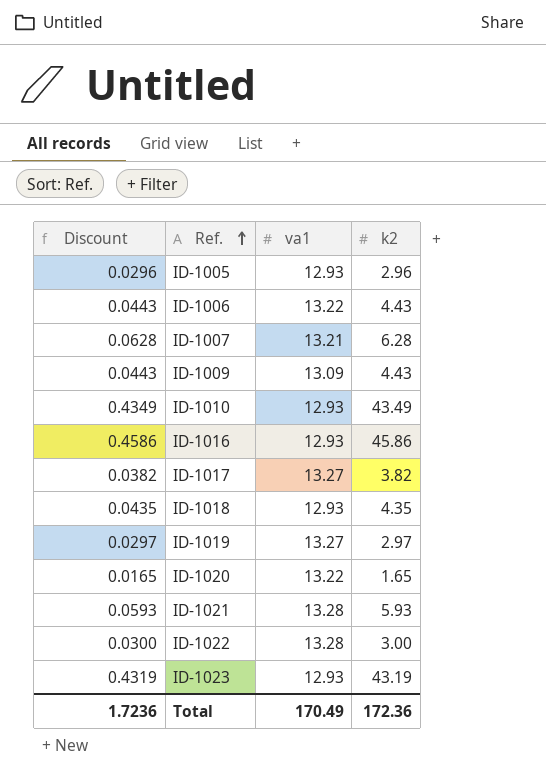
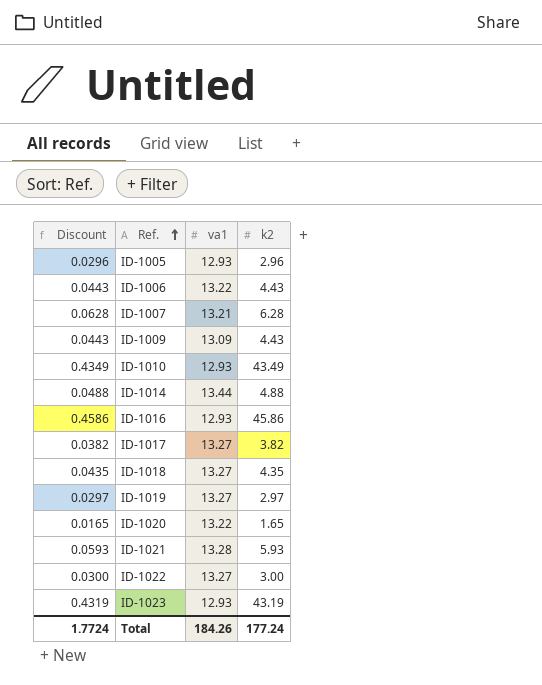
row ID-1014: none -> 0.0488 | 13.44 | 4.88
ID-1018 | va1: 12.93 -> 13.27
ID-1022 | va1: 13.28 -> 13.27
Total | Discount: 1.7236 -> 1.7724
Total | va1: 170.49 -> 184.26
Total | k2: 172.36 -> 177.24

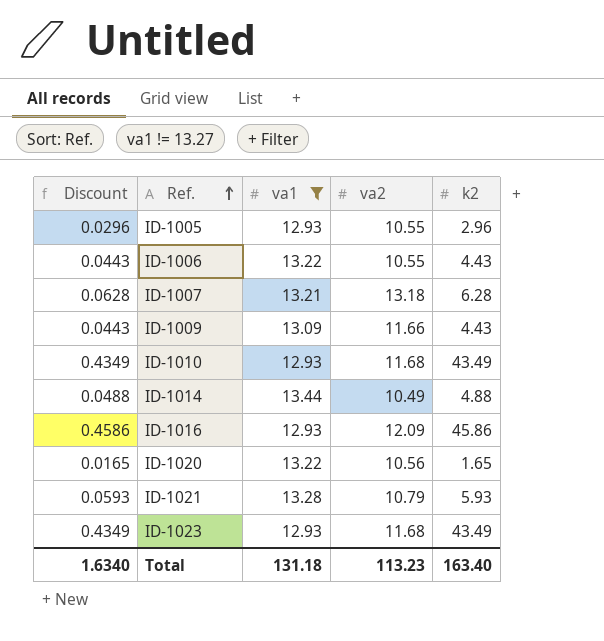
filter: none -> va1 != 13.27
column va2 | position: none -> 4
ID-1023 | Discount: 0.4319 -> 0.4349
ID-1023 | k2: 43.19 -> 43.49
Total | Discount: 1.7724 -> 1.6340
Total | va1: 184.26 -> 131.18
Total | k2: 177.24 -> 163.40

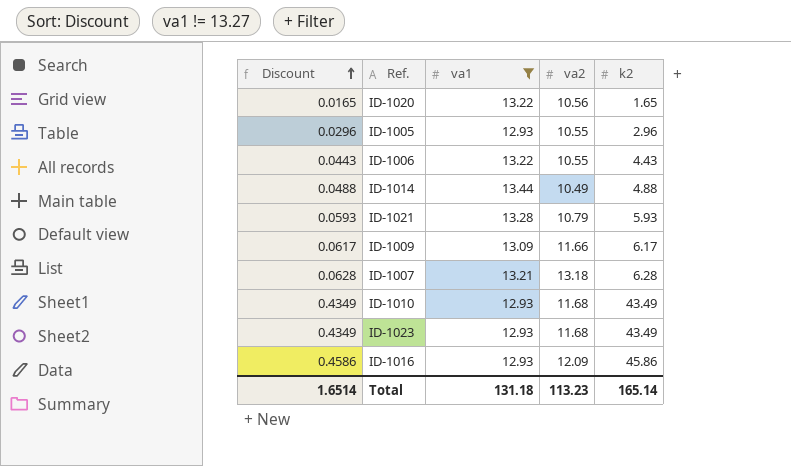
row order: Ref. ascending -> Discount ascending
ID-1009 | Discount: 0.0443 -> 0.0617
ID-1009 | k2: 4.43 -> 6.17
Total | Discount: 1.6340 -> 1.6514
Total | k2: 163.40 -> 165.14

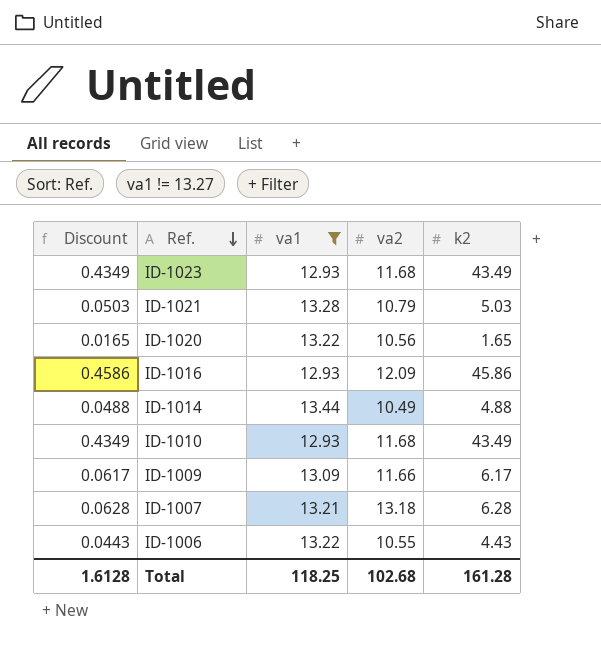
row order: Discount ascending -> Ref. descending
row ID-1005: 0.0296 | 12.93 | 10.55 | 2.96 -> none
ID-1021 | Discount: 0.0593 -> 0.0503
ID-1021 | k2: 5.93 -> 5.03
Total | Discount: 1.6514 -> 1.6128
Total | va1: 131.18 -> 118.25
Total | va2: 113.23 -> 102.68
Total | k2: 165.14 -> 161.28

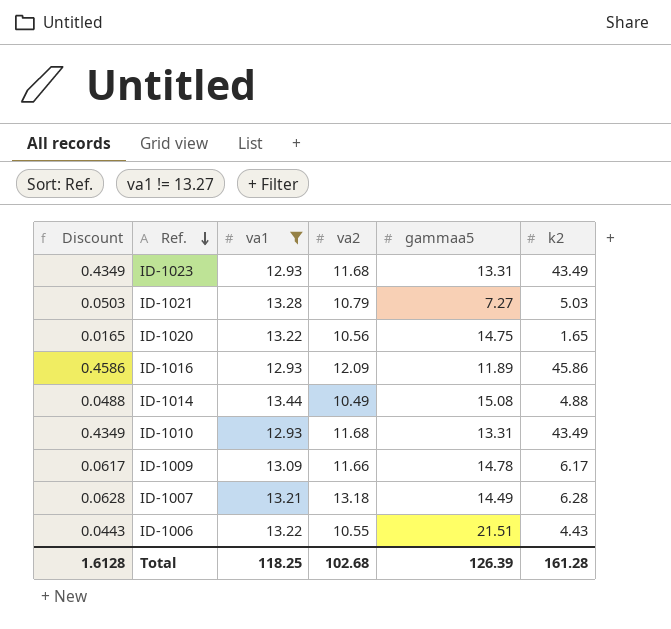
column gammaa5 | position: none -> 5

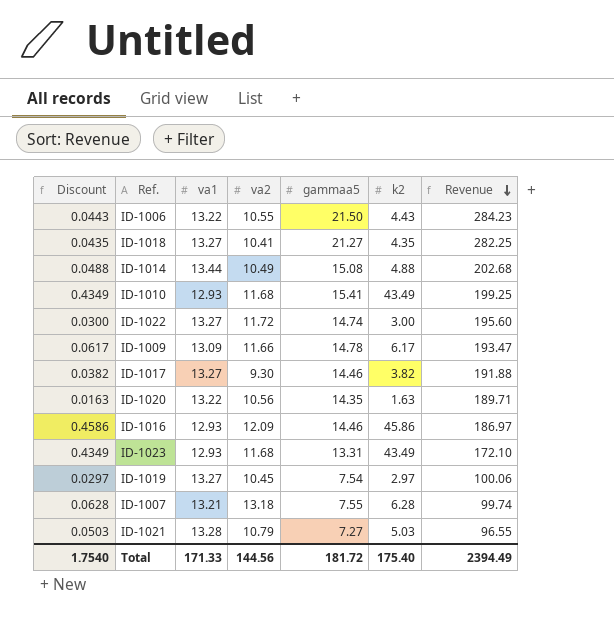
filter: va1 != 13.27 -> none
row order: Ref. descending -> Revenue descending
column Revenue | formula: none -> [va1] * [gammaa5]
ID-1006 | gammaa5: 21.51 -> 21.50
ID-1010 | gammaa5: 13.31 -> 15.41
ID-1020 | Discount: 0.0165 -> 0.0163
ID-1020 | gammaa5: 14.75 -> 14.35
ID-1020 | k2: 1.65 -> 1.63
ID-1016 | gammaa5: 11.89 -> 14.46
ID-1007 | gammaa5: 14.49 -> 7.55
Total | Discount: 1.6128 -> 1.7540
Total | va1: 118.25 -> 171.33
Total | va2: 102.68 -> 144.56
Total | gammaa5: 126.39 -> 181.72
Total | k2: 161.28 -> 175.40

